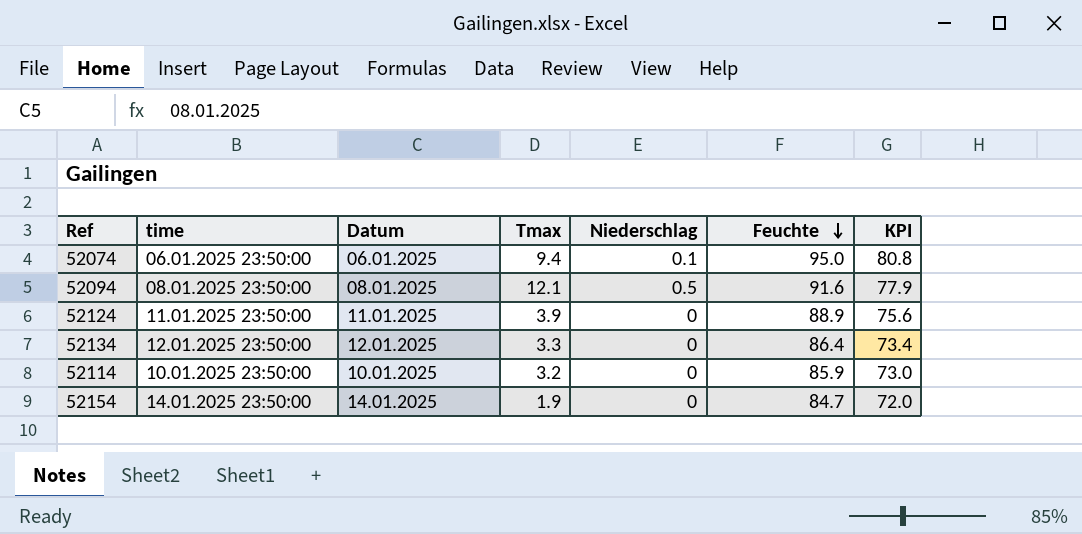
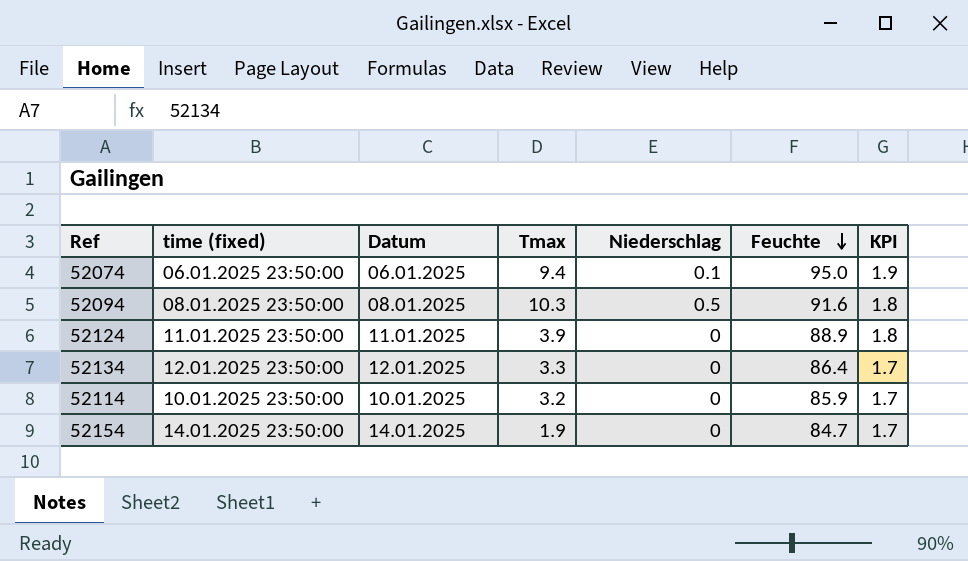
column name: time -> time (fixed)
column KPI | formula: [Feuchte] * 0.85 -> [Feuchte] * 0.02
52094 | Tmax: 12.1 -> 10.3

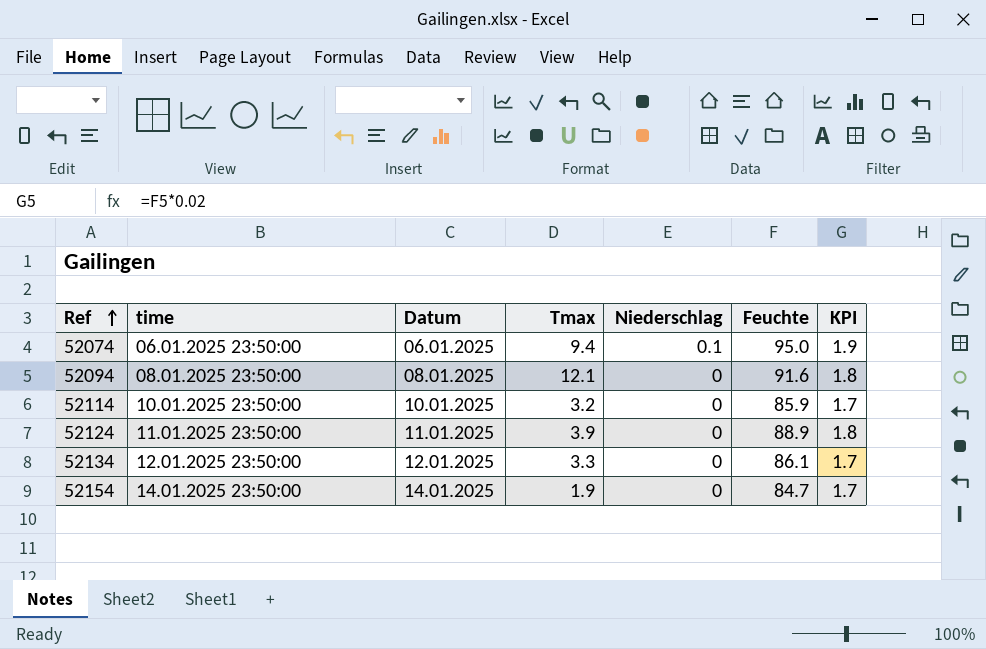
row order: Feuchte descending -> Ref ascending
column name: time (fixed) -> time
52094 | Tmax: 10.3 -> 12.1
52094 | Niederschlag: 0.5 -> 0
52134 | Feuchte: 86.4 -> 86.1

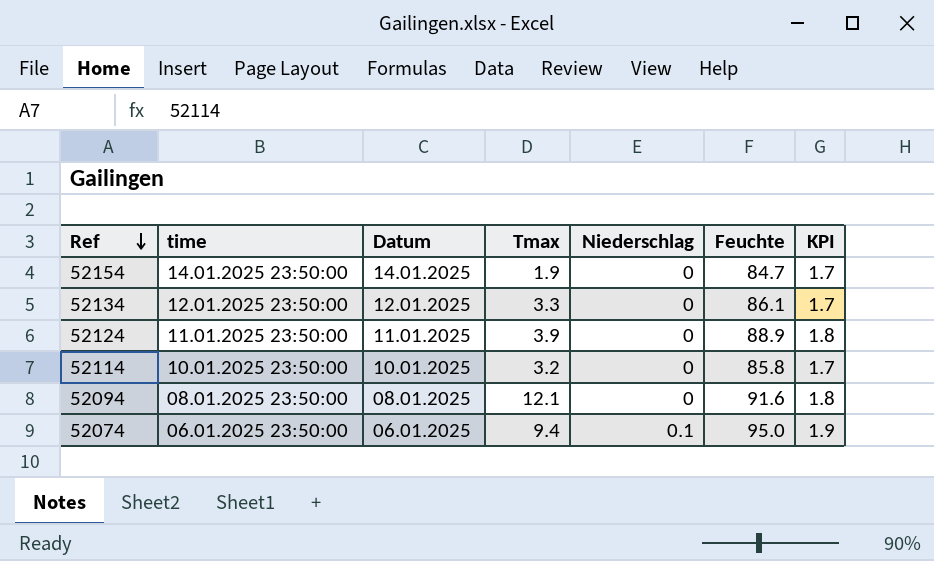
row order: Ref ascending -> Ref descending
52114 | Feuchte: 85.9 -> 85.8

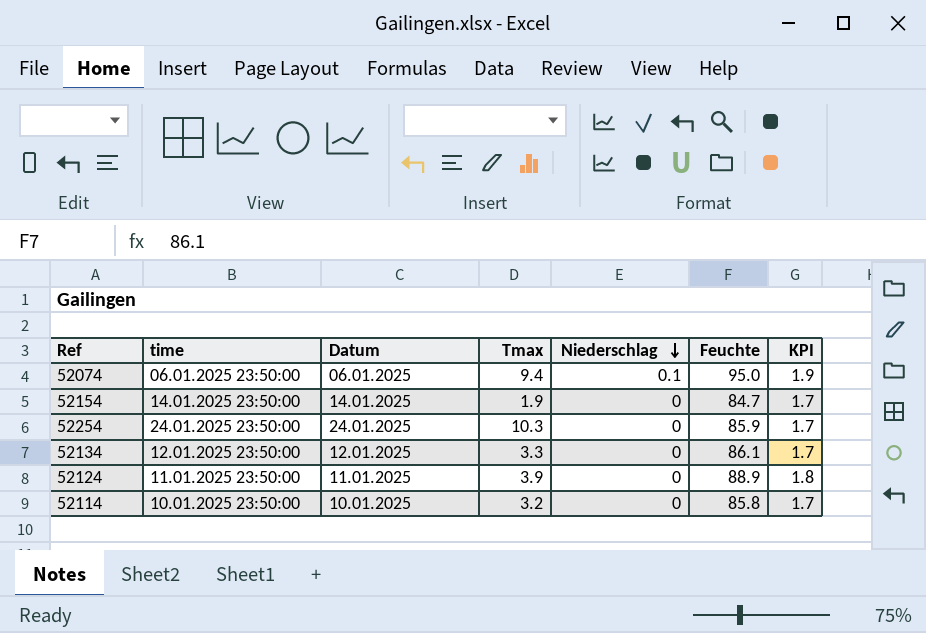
row order: Ref descending -> Niederschlag descending
row 52094: 08.01.2025 23:50:00 | 08.01.2025 | 12.1 | 0 | 91.6 | 1.8 -> none
row 52254: none -> 24.01.2025 23:50:00 | 24.01.2025 | 10.3 | 0 | 85.9 | 1.7

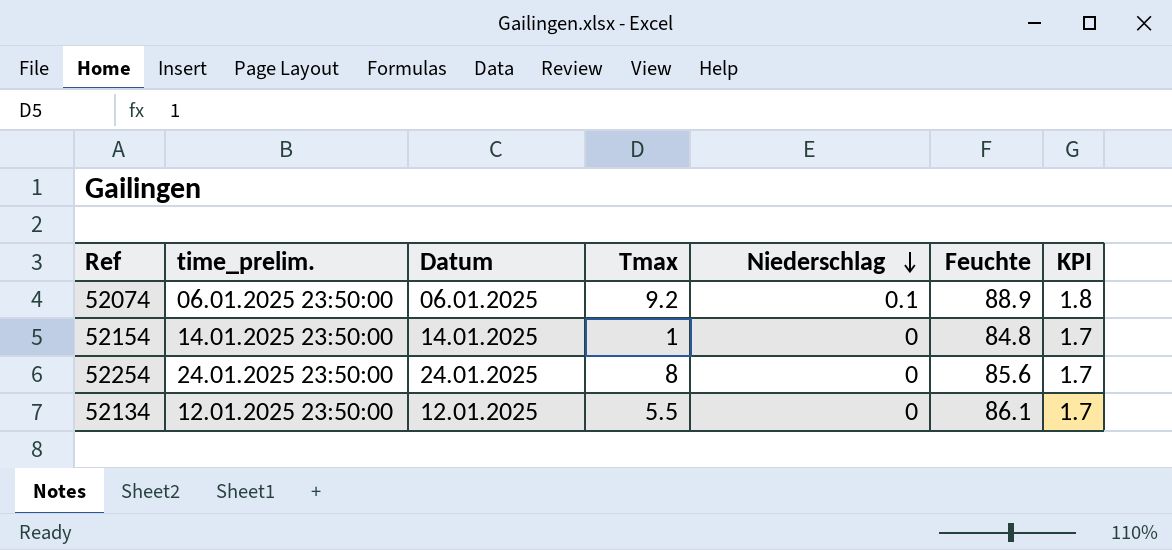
column name: time -> time_prelim.
row 52124: 11.01.2025 23:50:00 | 11.01.2025 | 3.9 | 0 | 88.9 | 1.8 -> none
row 52114: 10.01.2025 23:50:00 | 10.01.2025 | 3.2 | 0 | 85.8 | 1.7 -> none
52074 | Tmax: 9.4 -> 9.2
52074 | Feuchte: 95.0 -> 88.9
52074 | KPI: 1.9 -> 1.8
52154 | Tmax: 1.9 -> 1
52154 | Feuchte: 84.7 -> 84.8
52254 | Tmax: 10.3 -> 8
52254 | Feuchte: 85.9 -> 85.6
52134 | Tmax: 3.3 -> 5.5

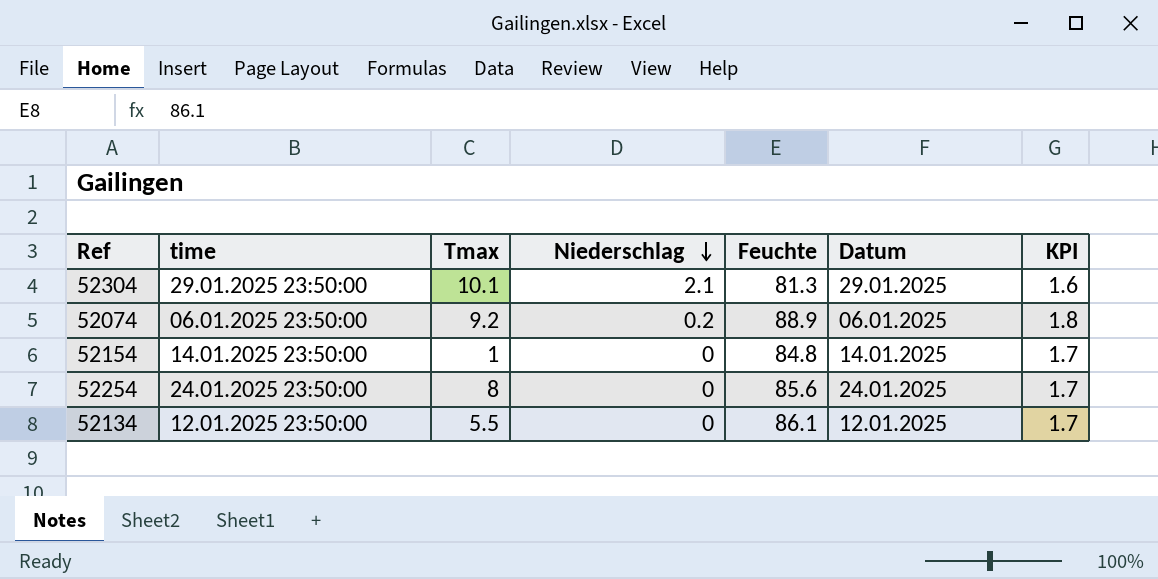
column name: time_prelim. -> time
column Datum | position: 3 -> 6
row 52304: none -> 29.01.2025 23:50:00 | 10.1 | 2.1 | 81.3 | 29.01.2025 | 1.6
52074 | Niederschlag: 0.1 -> 0.2

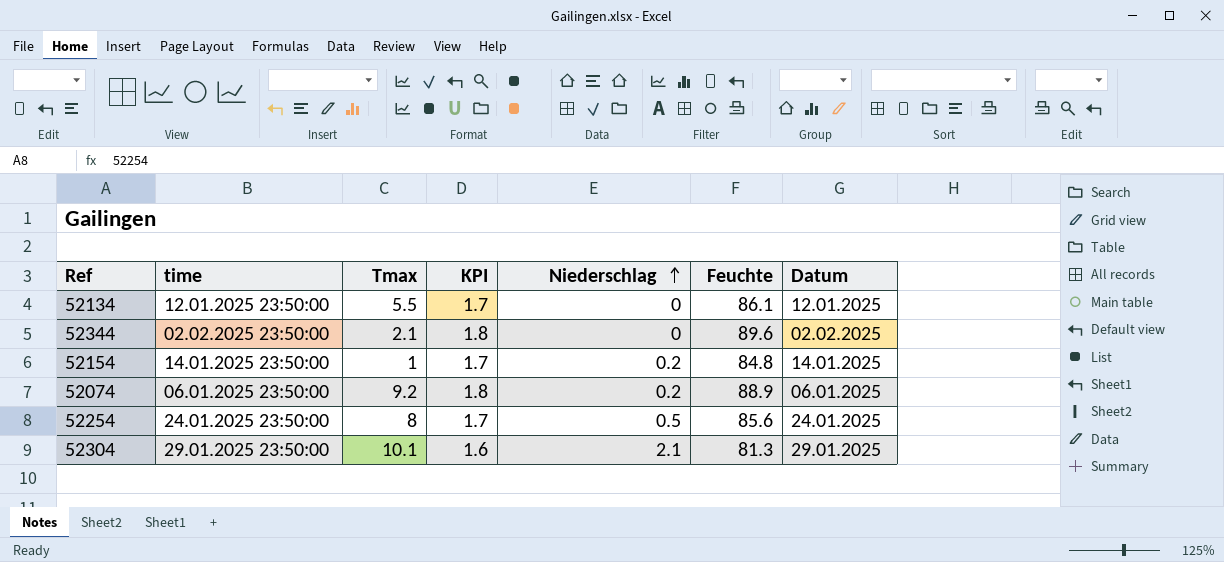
row order: Niederschlag descending -> Niederschlag ascending
column KPI | position: 7 -> 4
row 52344: none -> 02.02.2025 23:50:00 | 2.1 | 1.8 | 0 | 89.6 | 02.02.2025
52154 | Niederschlag: 0 -> 0.2
52254 | Niederschlag: 0 -> 0.5

